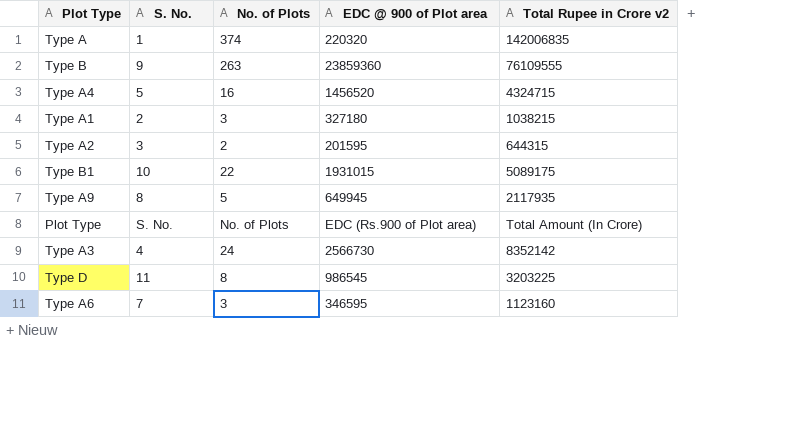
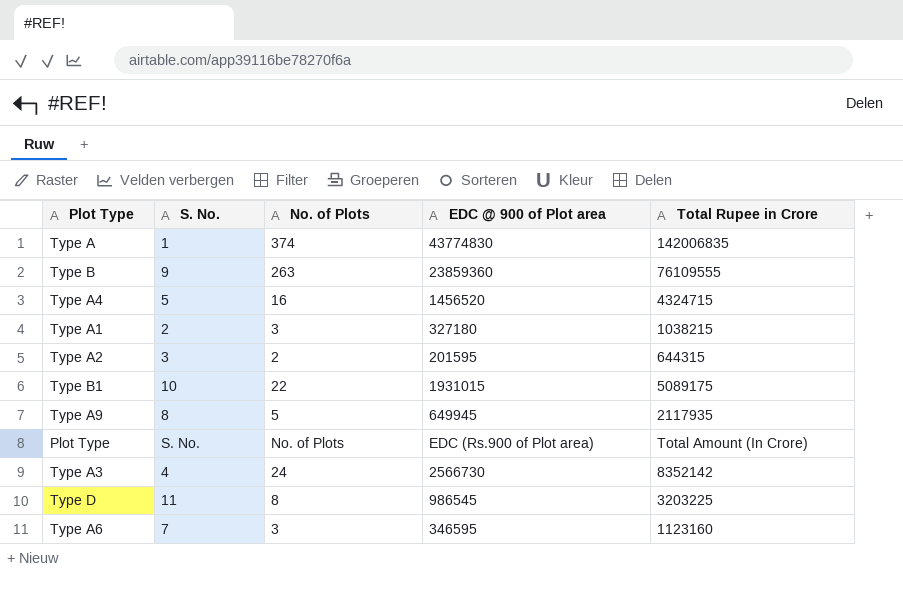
column name: Total Rupee in Crore v2 -> Total Rupee in Crore
Type A | EDC @ 900 of Plot area: 220320 -> 43774830

